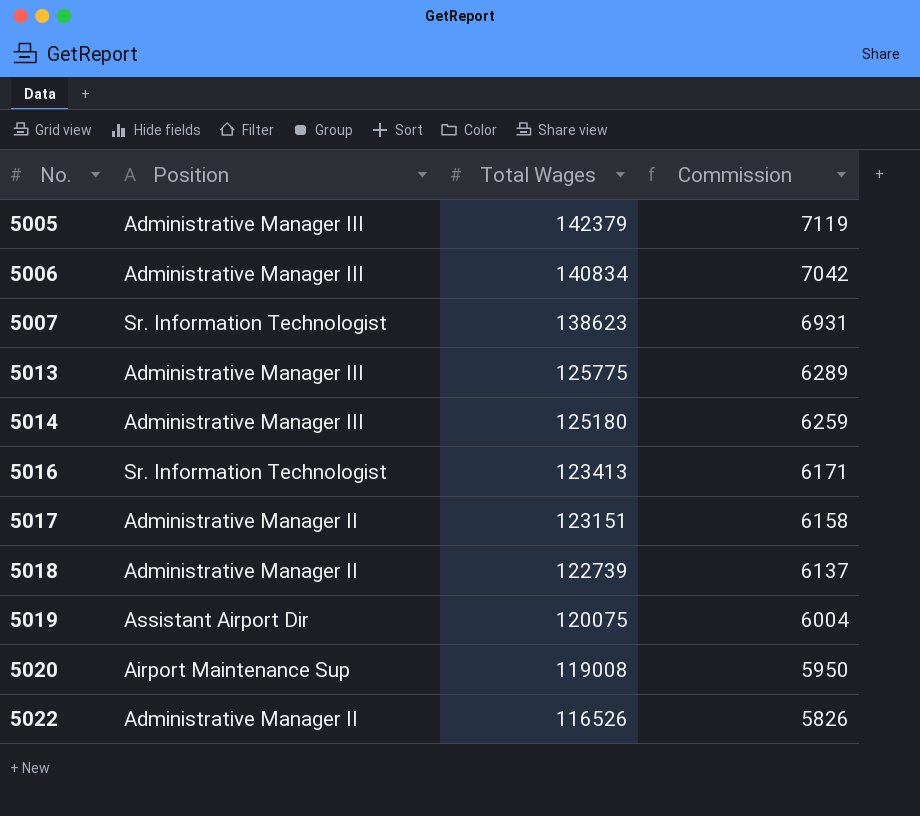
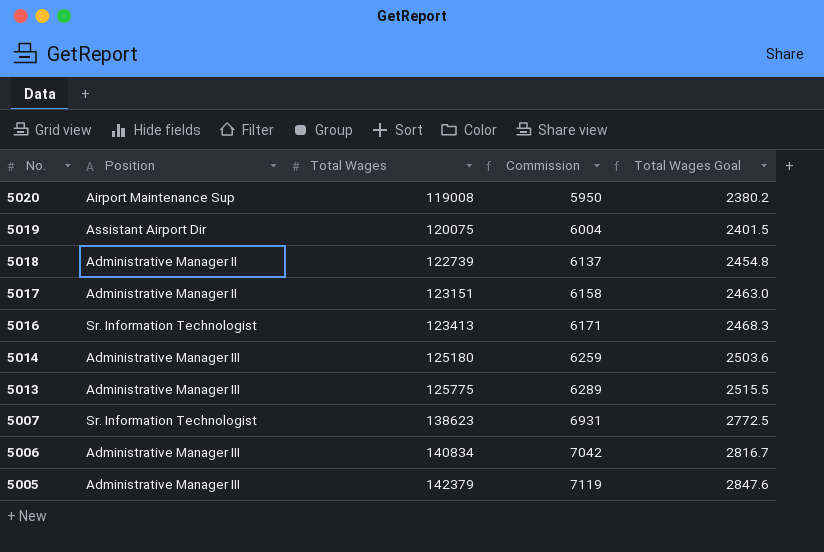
row order: No. ascending -> No. descending
column Total Wages Goal | formula: none -> [Total Wages] * 0.02
row 5022: Administrative Manager II | 116526 | 5826 -> none

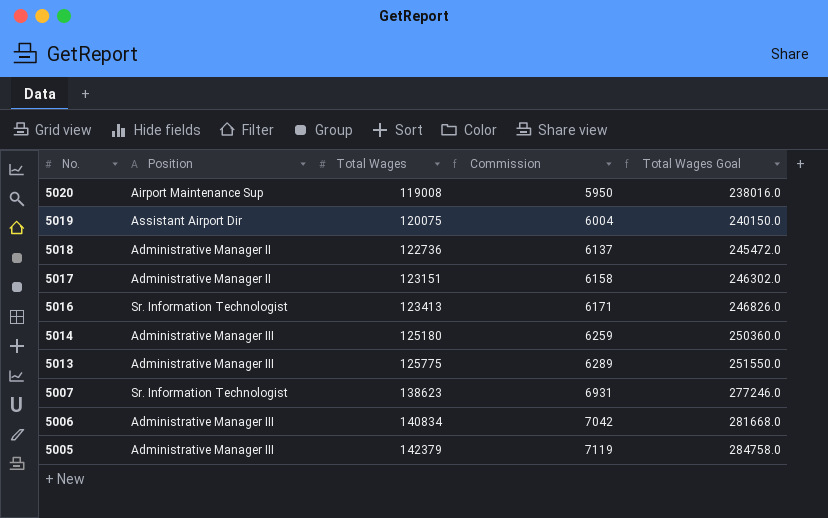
column Total Wages Goal | formula: [Total Wages] * 0.02 -> [Total Wages] * 2
5018 | Total Wages: 122739 -> 122736

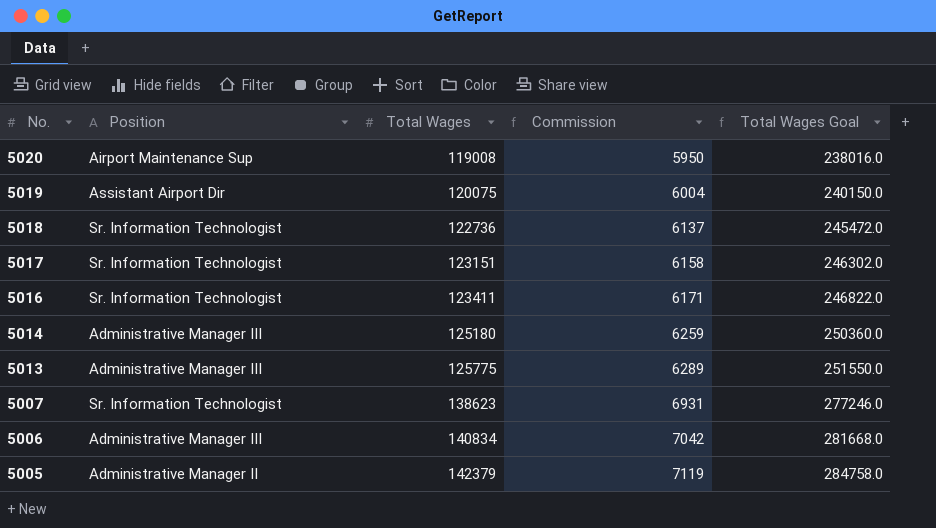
5018 | Position: Administrative Manager II -> Sr. Information Technologist
5017 | Position: Administrative Manager II -> Sr. Information Technologist
5016 | Total Wages: 123413 -> 123411
5016 | Total Wages Goal: 246826.0 -> 246822.0
5005 | Position: Administrative Manager III -> Administrative Manager II

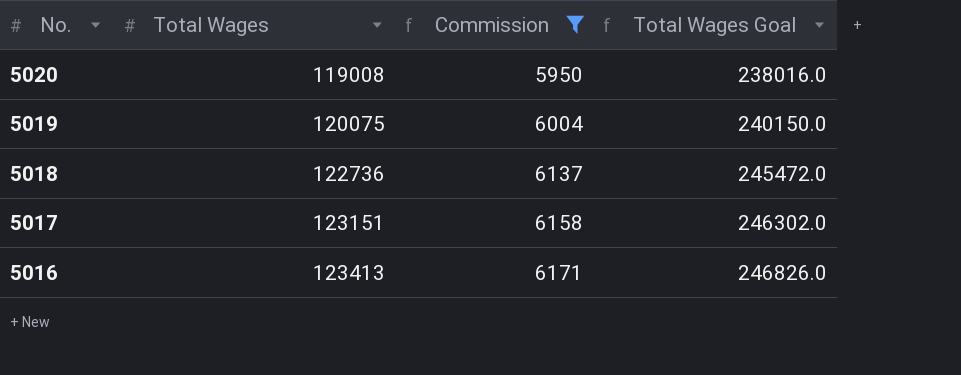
filter: none -> Commission <= 6171
column Position | position: 2 -> none
5016 | Total Wages: 123411 -> 123413
5016 | Total Wages Goal: 246822.0 -> 246826.0

